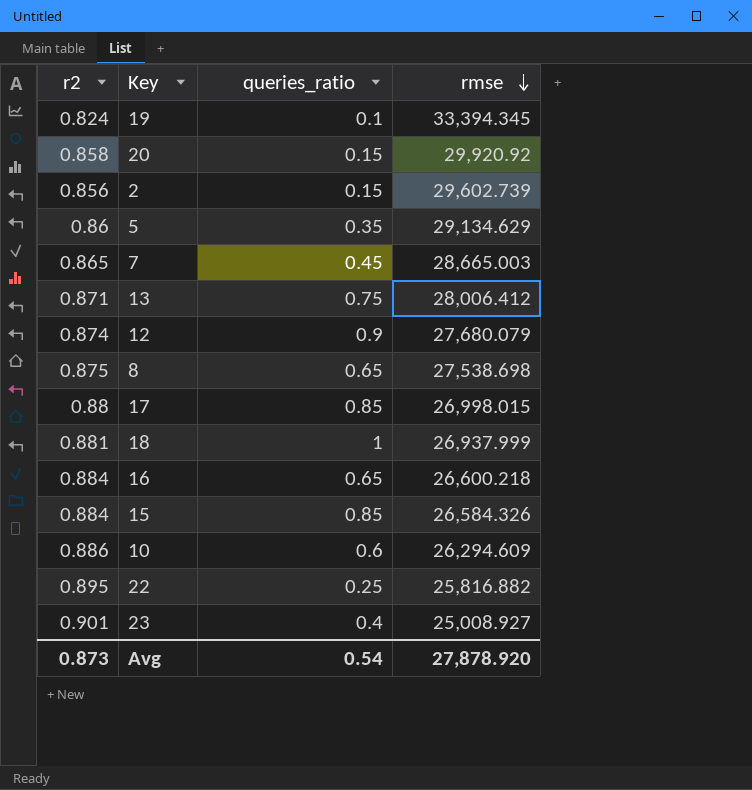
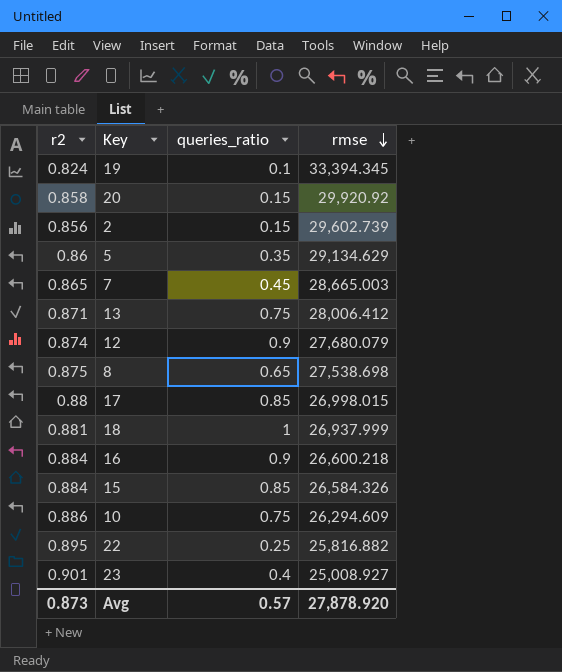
16 | queries_ratio: 0.65 -> 0.9
10 | queries_ratio: 0.6 -> 0.75
Avg | queries_ratio: 0.54 -> 0.57

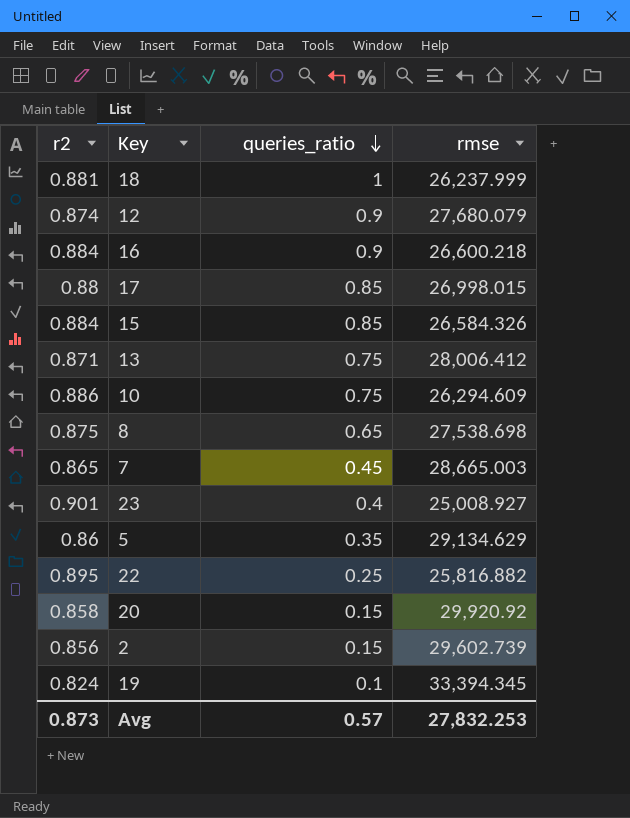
row order: rmse descending -> queries_ratio descending
18 | rmse: 26,937.999 -> 26,237.999
Avg | rmse: 27,878.920 -> 27,832.253

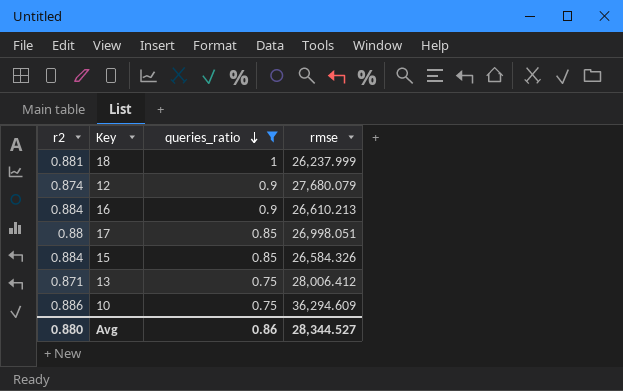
filter: none -> queries_ratio >= 0.75
16 | rmse: 26,600.218 -> 26,610.213
17 | rmse: 26,998.015 -> 26,998.051
10 | rmse: 26,294.609 -> 36,294.609
Avg | r2: 0.873 -> 0.880
Avg | queries_ratio: 0.57 -> 0.86
Avg | rmse: 27,832.253 -> 28,344.527

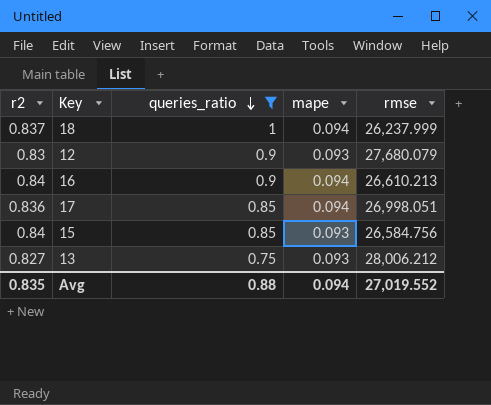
column mape | position: none -> 4
row 10: 0.886 | 0.75 | 36,294.609 -> none
18 | r2: 0.881 -> 0.837
12 | r2: 0.874 -> 0.83
16 | r2: 0.884 -> 0.84
17 | r2: 0.88 -> 0.836
15 | r2: 0.884 -> 0.84
15 | rmse: 26,584.326 -> 26,584.756
13 | r2: 0.871 -> 0.827
13 | rmse: 28,006.412 -> 28,006.212
Avg | r2: 0.880 -> 0.835
Avg | queries_ratio: 0.86 -> 0.88
Avg | rmse: 28,344.527 -> 27,019.552

